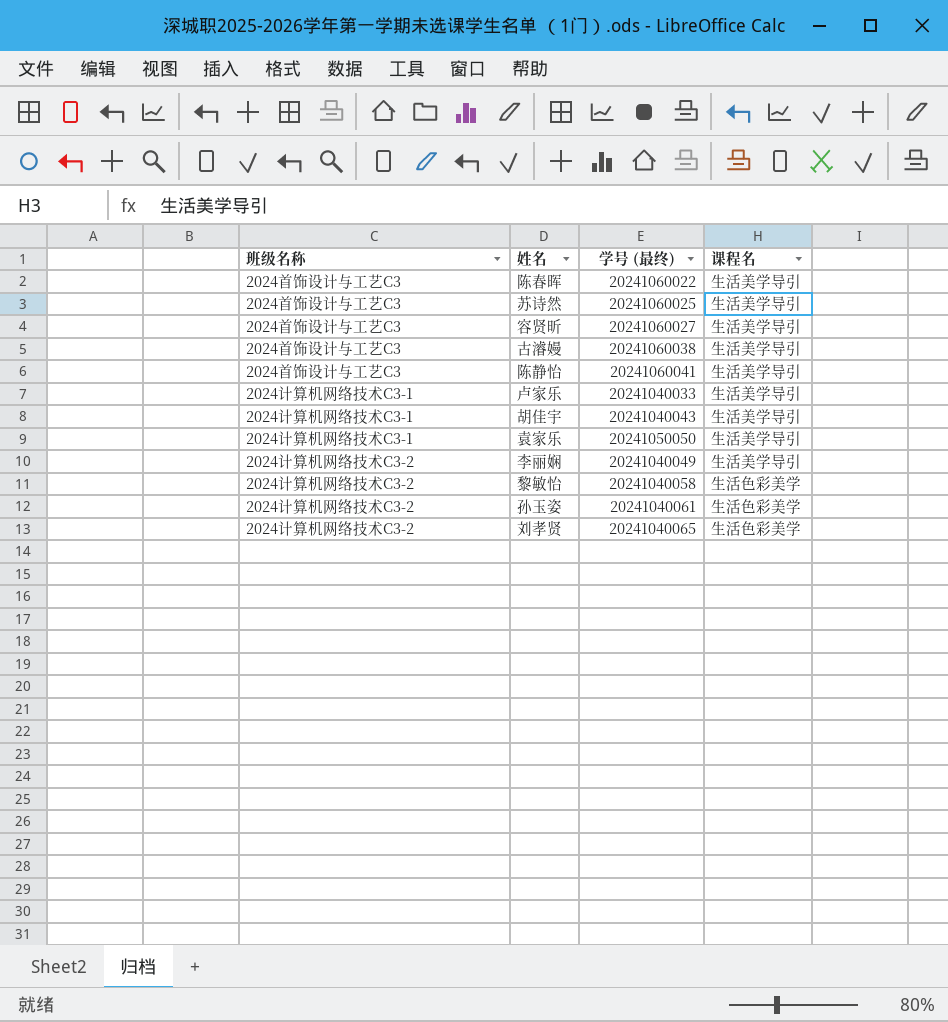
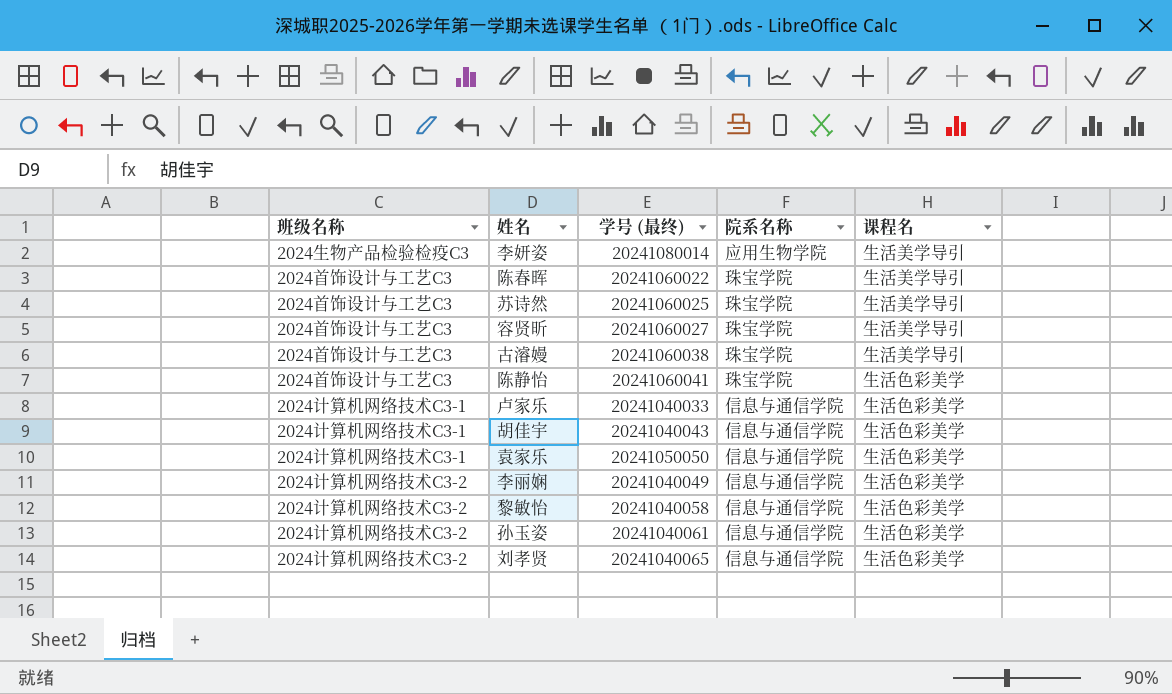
column 院系名称 | position: none -> 4
row 李妍姿: none -> 2024生物产品检验检疫C3 | 20241080014 | 应用生物学院 | 生活美学导引
陈静怡 | 课程名: 生活美学导引 -> 生活色彩美学
卢家乐 | 课程名: 生活美学导引 -> 生活色彩美学
胡佳宇 | 课程名: 生活美学导引 -> 生活色彩美学
袁家乐 | 课程名: 生活美学导引 -> 生活色彩美学
李丽娴 | 课程名: 生活美学导引 -> 生活色彩美学

